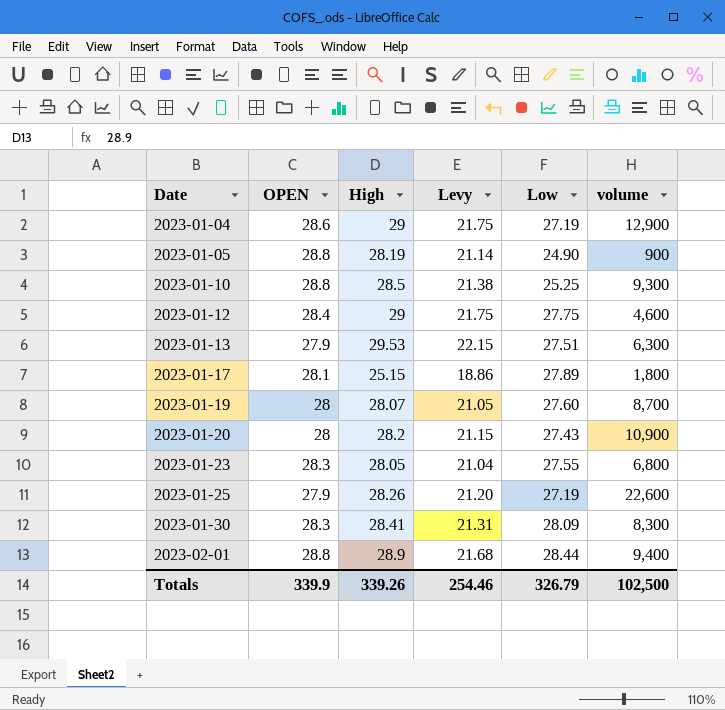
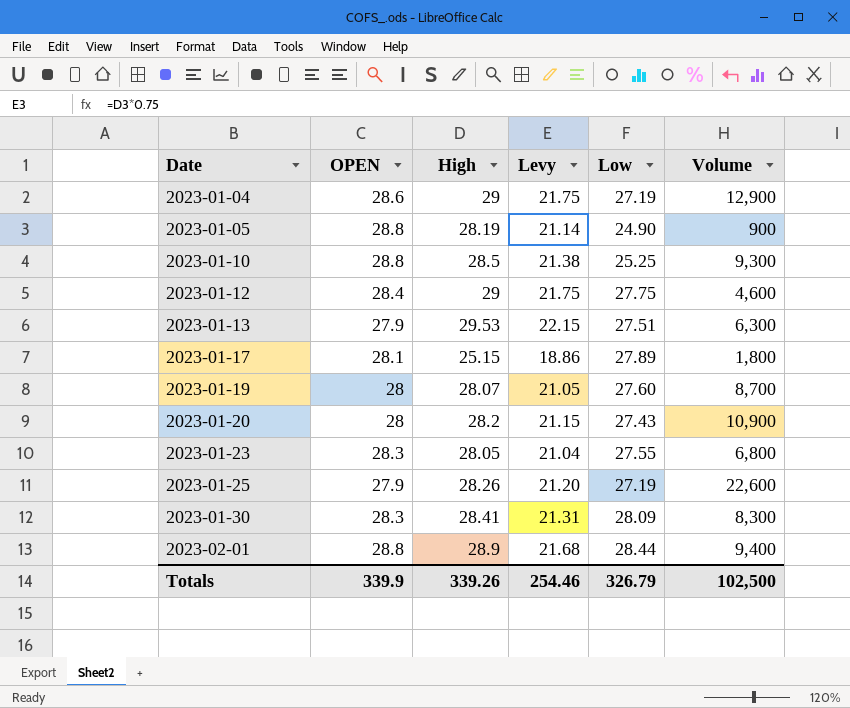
column name: volume -> Volume

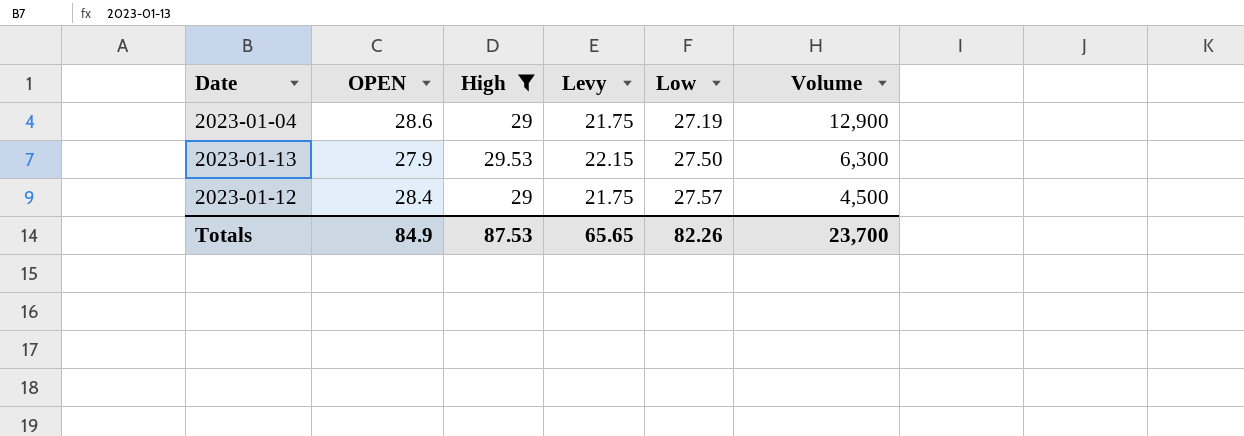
filter: none -> High >= 29
row order: Date ascending -> Low ascending
2023-01-13 | Low: 27.51 -> 27.50
2023-01-12 | Low: 27.75 -> 27.57
2023-01-12 | Volume: 4,600 -> 4,500
Totals | OPEN: 339.9 -> 84.9
Totals | High: 339.26 -> 87.53
Totals | Levy: 254.46 -> 65.65
Totals | Low: 326.79 -> 82.26
Totals | Volume: 102,500 -> 23,700

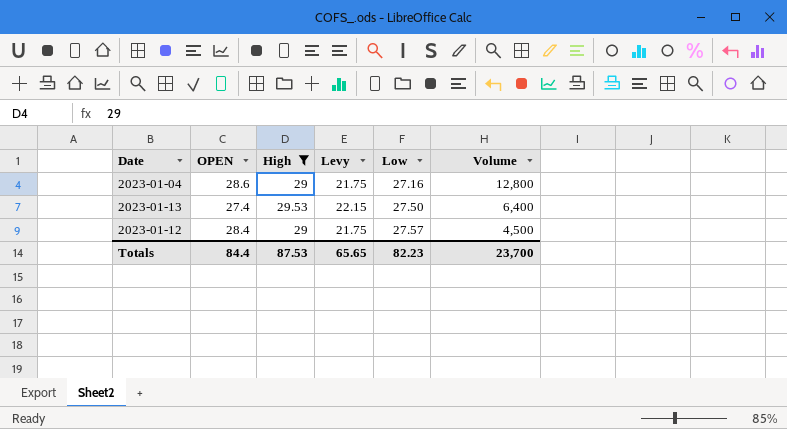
2023-01-04 | Low: 27.19 -> 27.16
2023-01-04 | Volume: 12,900 -> 12,800
2023-01-13 | OPEN: 27.9 -> 27.4
2023-01-13 | Volume: 6,300 -> 6,400
Totals | OPEN: 84.9 -> 84.4
Totals | Low: 82.26 -> 82.23

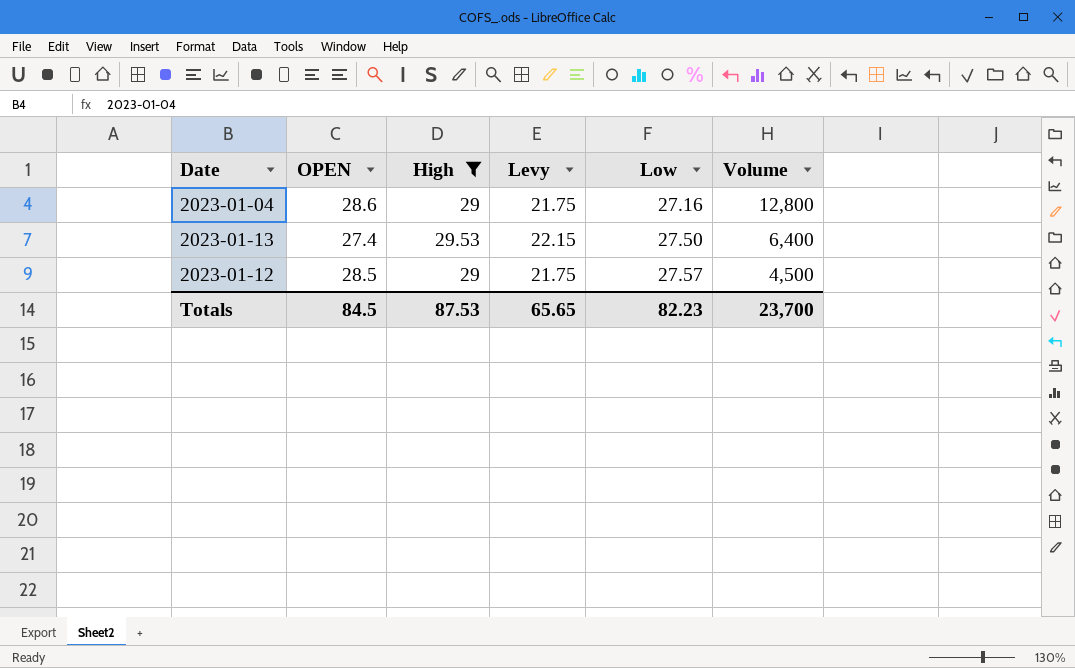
2023-01-12 | OPEN: 28.4 -> 28.5
Totals | OPEN: 84.4 -> 84.5

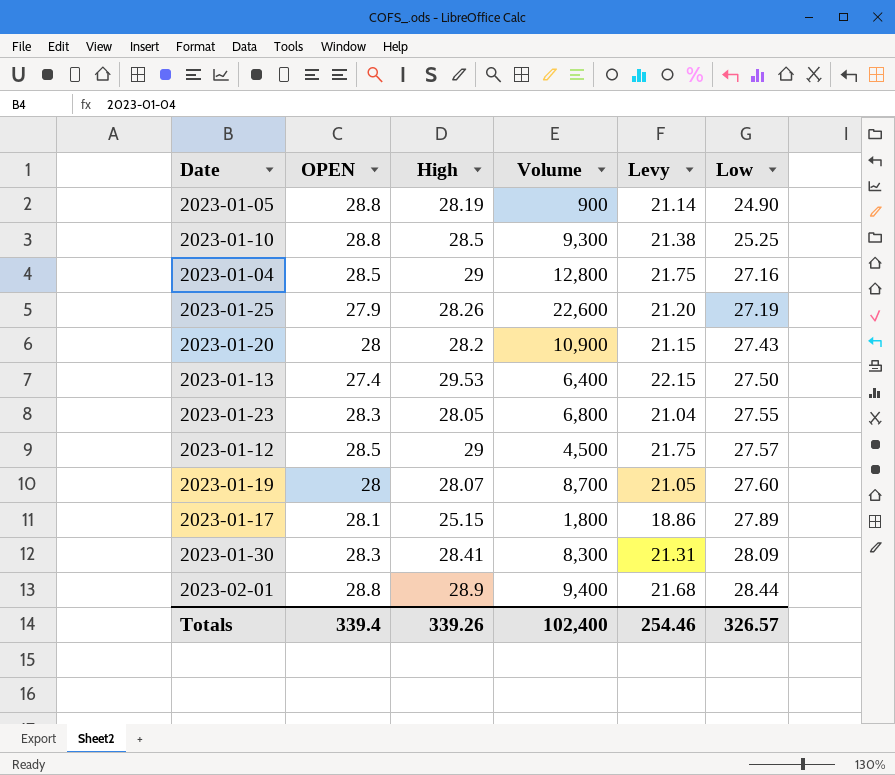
filter: High >= 29 -> none
column Volume | position: 6 -> 4
2023-01-04 | OPEN: 28.6 -> 28.5
Totals | OPEN: 84.5 -> 339.4
Totals | High: 87.53 -> 339.26
Totals | Volume: 23,700 -> 102,400
Totals | Levy: 65.65 -> 254.46
Totals | Low: 82.23 -> 326.57

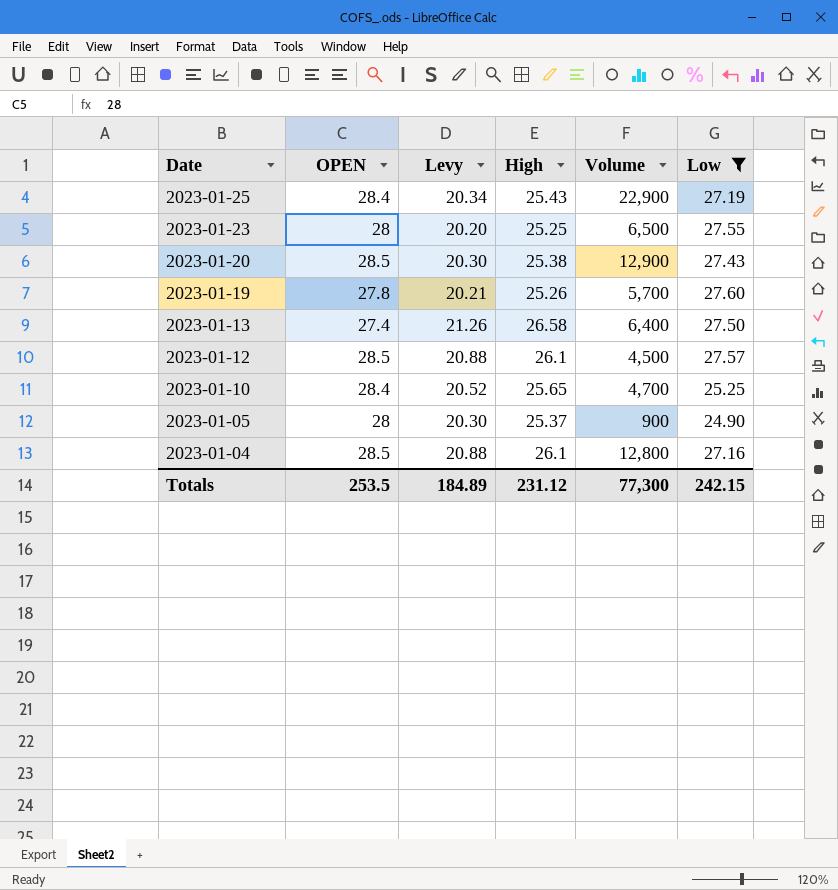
filter: none -> Low <= 27.60
row order: Low ascending -> Date descending
column Levy | formula: [High] * 0.75 -> [High] * 0.8
column Levy | position: 5 -> 3
2023-01-25 | OPEN: 27.9 -> 28.4
2023-01-25 | High: 28.26 -> 25.43
2023-01-25 | Volume: 22,600 -> 22,900
2023-01-23 | OPEN: 28.3 -> 28
2023-01-23 | High: 28.05 -> 25.25
2023-01-23 | Volume: 6,800 -> 6,500
2023-01-20 | OPEN: 28 -> 28.5
2023-01-20 | High: 28.2 -> 25.38
2023-01-20 | Volume: 10,900 -> 12,900
2023-01-19 | OPEN: 28 -> 27.8
2023-01-19 | High: 28.07 -> 25.26
2023-01-19 | Volume: 8,700 -> 5,700
2023-01-13 | High: 29.53 -> 26.58
2023-01-12 | High: 29 -> 26.1
2023-01-10 | OPEN: 28.8 -> 28.4
2023-01-10 | High: 28.5 -> 25.65
2023-01-10 | Volume: 9,300 -> 4,700
2023-01-05 | OPEN: 28.8 -> 28
2023-01-05 | High: 28.19 -> 25.37
2023-01-04 | High: 29 -> 26.1
Totals | OPEN: 339.4 -> 253.5
Totals | Levy: 254.46 -> 184.89
Totals | High: 339.26 -> 231.12
Totals | Volume: 102,400 -> 77,300
Totals | Low: 326.57 -> 242.15

